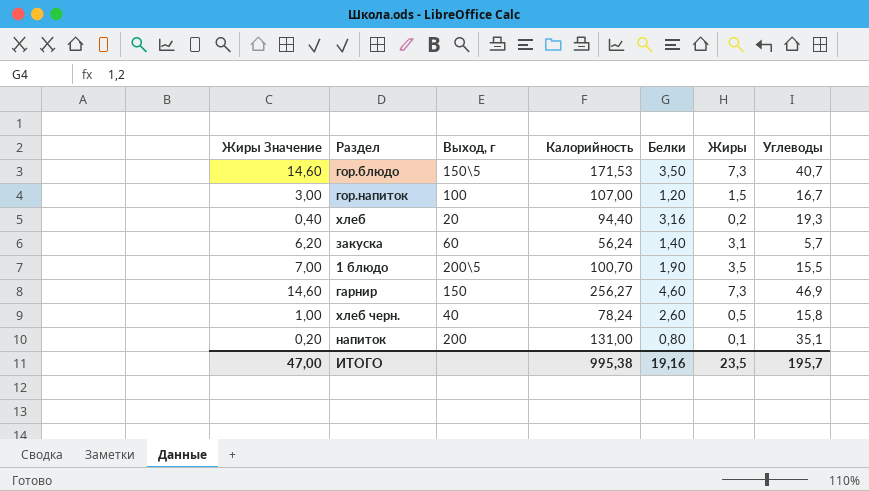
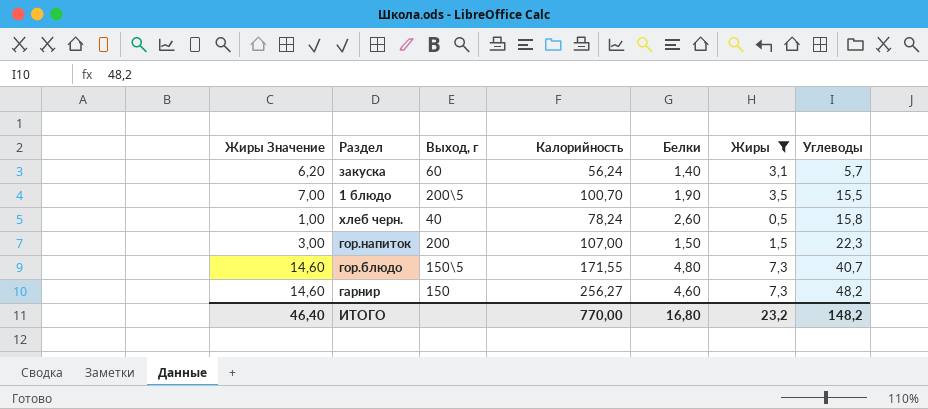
filter: none -> Жиры >= 0,5
row order: none -> Углеводы ascending
гор.напиток | Выход, г: 100 -> 200
гор.напиток | Белки: 1,20 -> 1,50
гор.напиток | Углеводы: 16,7 -> 22,3
гор.блюдо | Калорийность: 171,53 -> 171,55
гор.блюдо | Белки: 3,50 -> 4,80
гарнир | Углеводы: 46,9 -> 48,2
ИТОГО | Жиры Значение: 47,00 -> 46,40
ИТОГО | Калорийность: 995,38 -> 770,00
ИТОГО | Белки: 19,16 -> 16,80
ИТОГО | Жиры: 23,5 -> 23,2
ИТОГО | Углеводы: 195,7 -> 148,2

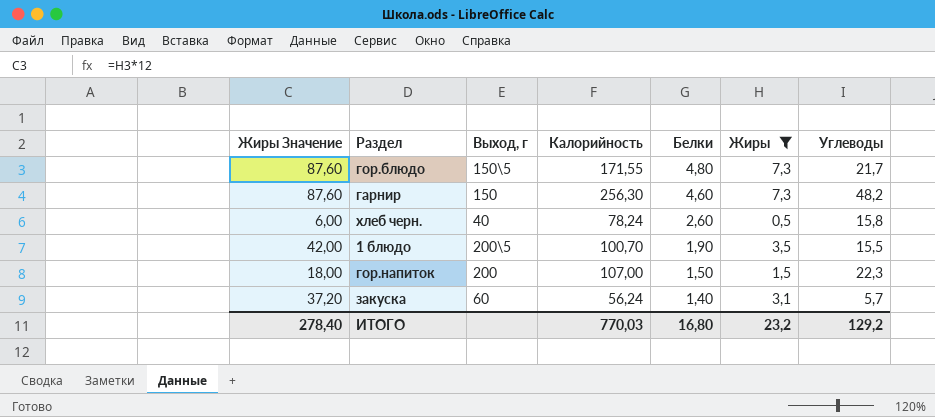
row order: Углеводы ascending -> Белки descending
column Жиры Значение | formula: [Жиры] * 2 -> [Жиры] * 12
гор.блюдо | Углеводы: 40,7 -> 21,7
гарнир | Калорийность: 256,27 -> 256,30
ИТОГО | Жиры Значение: 46,40 -> 278,40
ИТОГО | Калорийность: 770,00 -> 770,03
ИТОГО | Углеводы: 148,2 -> 129,2

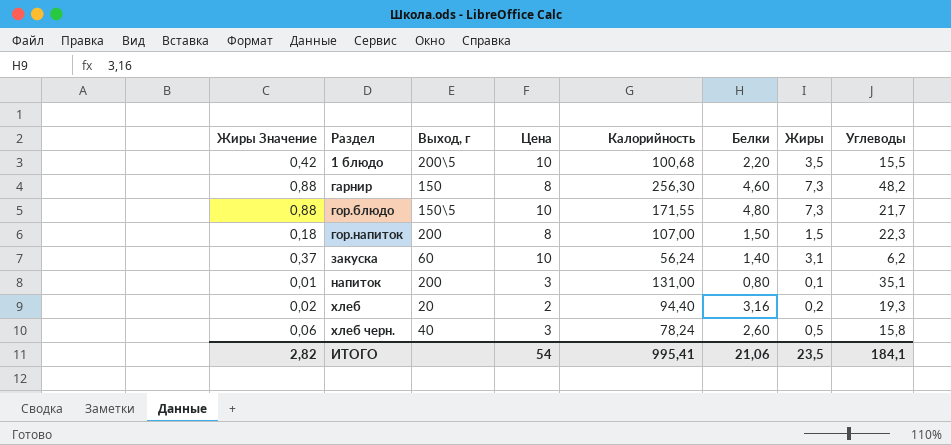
filter: Жиры >= 0,5 -> none
row order: Белки descending -> Раздел ascending
column Жиры Значение | formula: [Жиры] * 12 -> [Жиры] * 0,12
column Цена | position: none -> 4
1 блюдо | Калорийность: 100,70 -> 100,68
1 блюдо | Белки: 1,90 -> 2,20
закуска | Углеводы: 5,7 -> 6,2
ИТОГО | Жиры Значение: 278,40 -> 2,82
ИТОГО | Калорийность: 770,03 -> 995,41
ИТОГО | Белки: 16,80 -> 21,06
ИТОГО | Жиры: 23,2 -> 23,5
ИТОГО | Углеводы: 129,2 -> 184,1

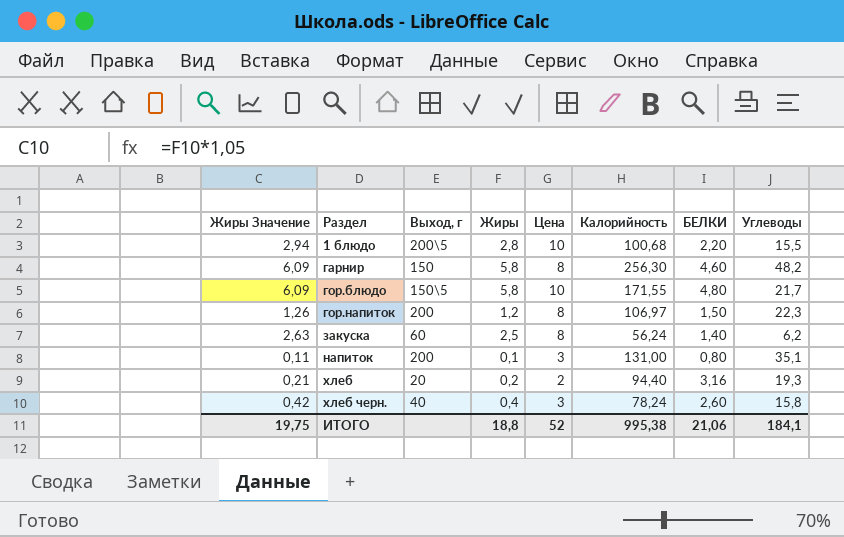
column Жиры Значение | formula: [Жиры] * 0,12 -> [Жиры] * 1,05
column Жиры | position: 7 -> 4
column name: Белки -> БЕЛКИ
1 блюдо | Жиры: 3,5 -> 2,8
гарнир | Жиры: 7,3 -> 5,8
гор.блюдо | Жиры: 7,3 -> 5,8
гор.напиток | Жиры: 1,5 -> 1,2
гор.напиток | Калорийность: 107,00 -> 106,97
закуска | Жиры: 3,1 -> 2,5
закуска | Цена: 10 -> 8
хлеб черн. | Жиры: 0,5 -> 0,4
ИТОГО | Жиры Значение: 2,82 -> 19,75
ИТОГО | Жиры: 23,5 -> 18,8
ИТОГО | Цена: 54 -> 52
ИТОГО | Калорийность: 995,41 -> 995,38

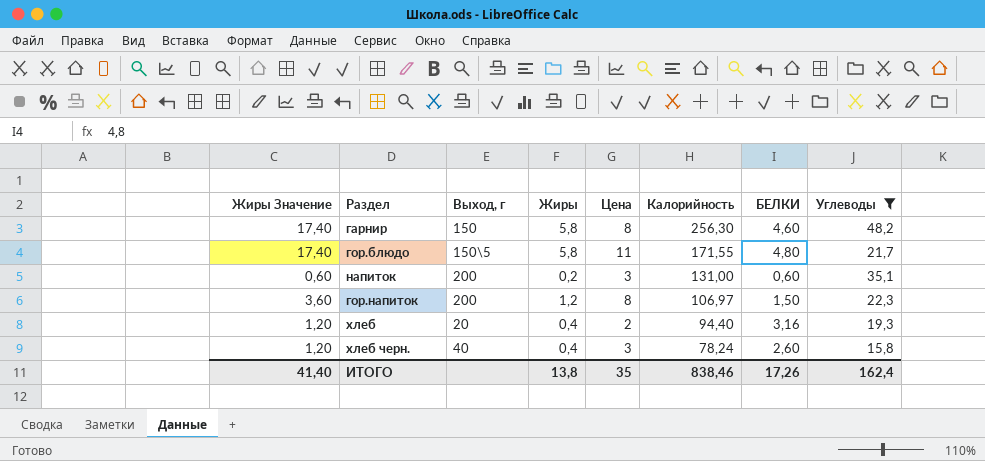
filter: none -> Углеводы >= 15,8
row order: Раздел ascending -> Калорийность descending
column Жиры Значение | formula: [Жиры] * 1,05 -> [Жиры] * 3
гор.блюдо | Цена: 10 -> 11
напиток | Жиры: 0,1 -> 0,2
напиток | БЕЛКИ: 0,80 -> 0,60
хлеб | Жиры: 0,2 -> 0,4
ИТОГО | Жиры Значение: 19,75 -> 41,40
ИТОГО | Жиры: 18,8 -> 13,8
ИТОГО | Цена: 52 -> 35
ИТОГО | Калорийность: 995,38 -> 838,46
ИТОГО | БЕЛКИ: 21,06 -> 17,26
ИТОГО | Углеводы: 184,1 -> 162,4

